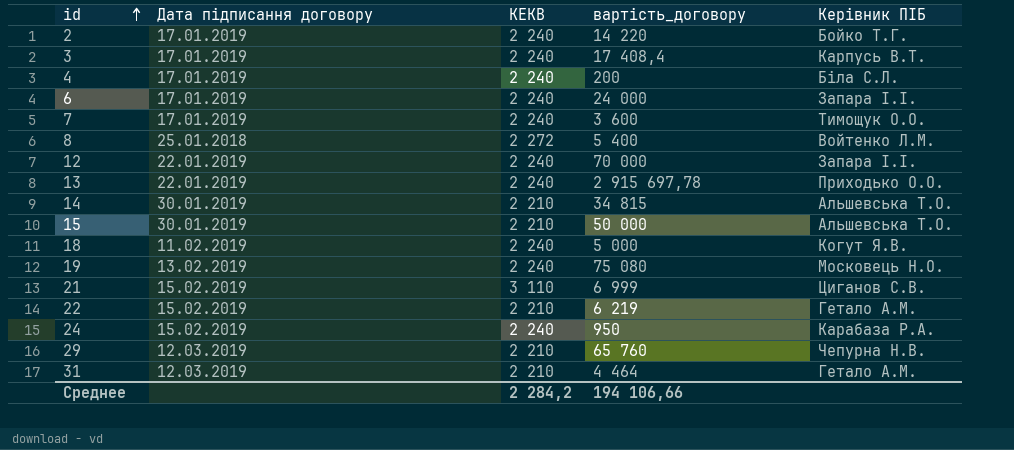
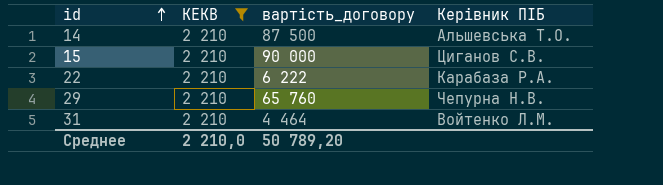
filter: none -> КЕКВ = 2 210
column Дата підписання договору | position: 2 -> none
14 | вартість_договору: 34 815 -> 87 500
15 | вартість_договору: 50 000 -> 90 000
15 | Керівник ПІБ: Альшевська Т.О. -> Циганов С.В.
22 | вартість_договору: 6 219 -> 6 222
22 | Керівник ПІБ: Гетало А.М. -> Карабаза Р.А.
31 | Керівник ПІБ: Гетало А.М. -> Войтенко Л.М.
Среднее | КЕКВ: 2 284,2 -> 2 210,0
Среднее | вартість_договору: 194 106,66 -> 50 789,20

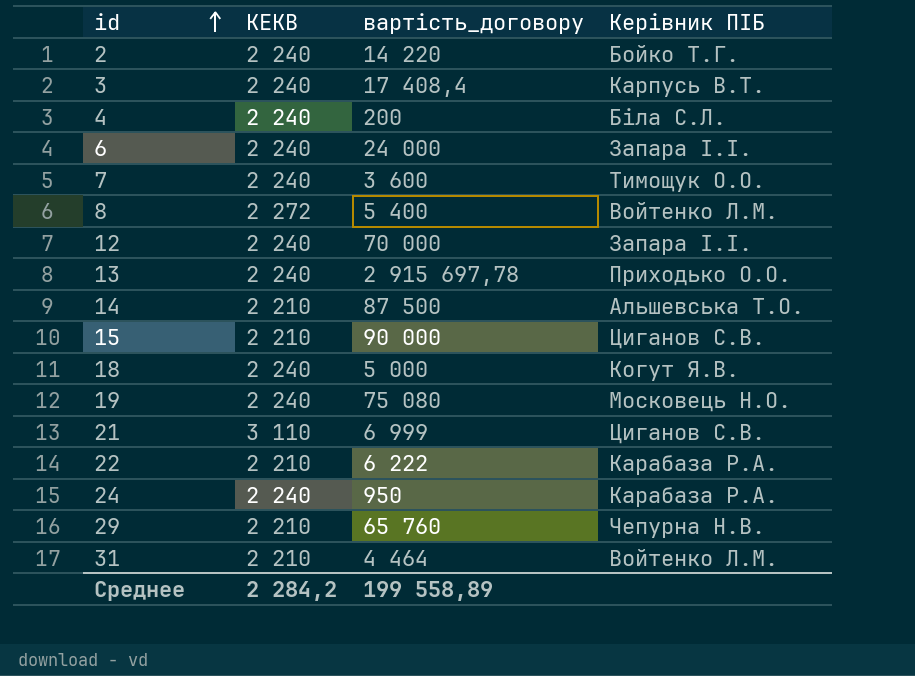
filter: КЕКВ = 2 210 -> none
Среднее | КЕКВ: 2 210,0 -> 2 284,2
Среднее | вартість_договору: 50 789,20 -> 199 558,89

